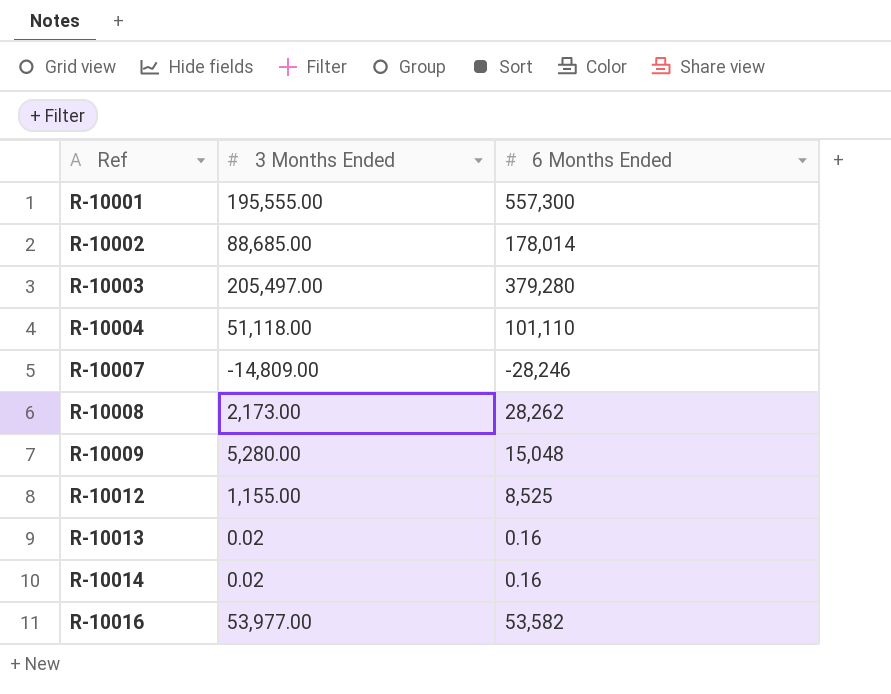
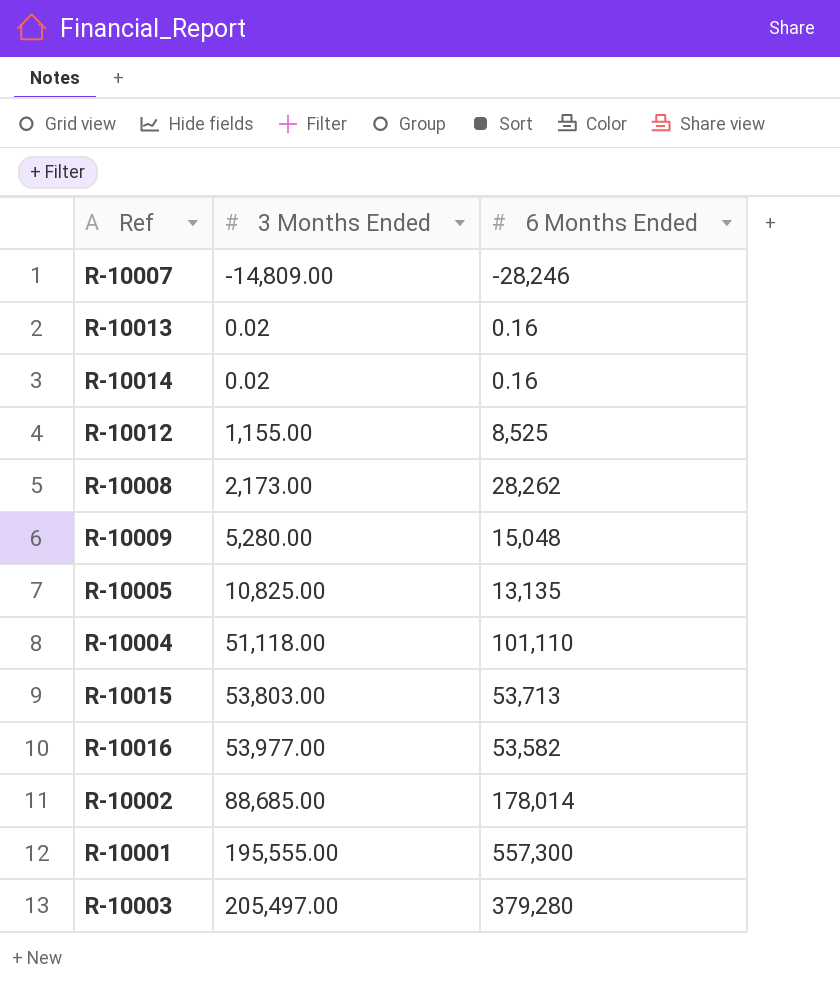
row order: Ref ascending -> 3 Months Ended ascending
row R-10005: none -> 10,825.00 | 13,135
row R-10015: none -> 53,803.00 | 53,713

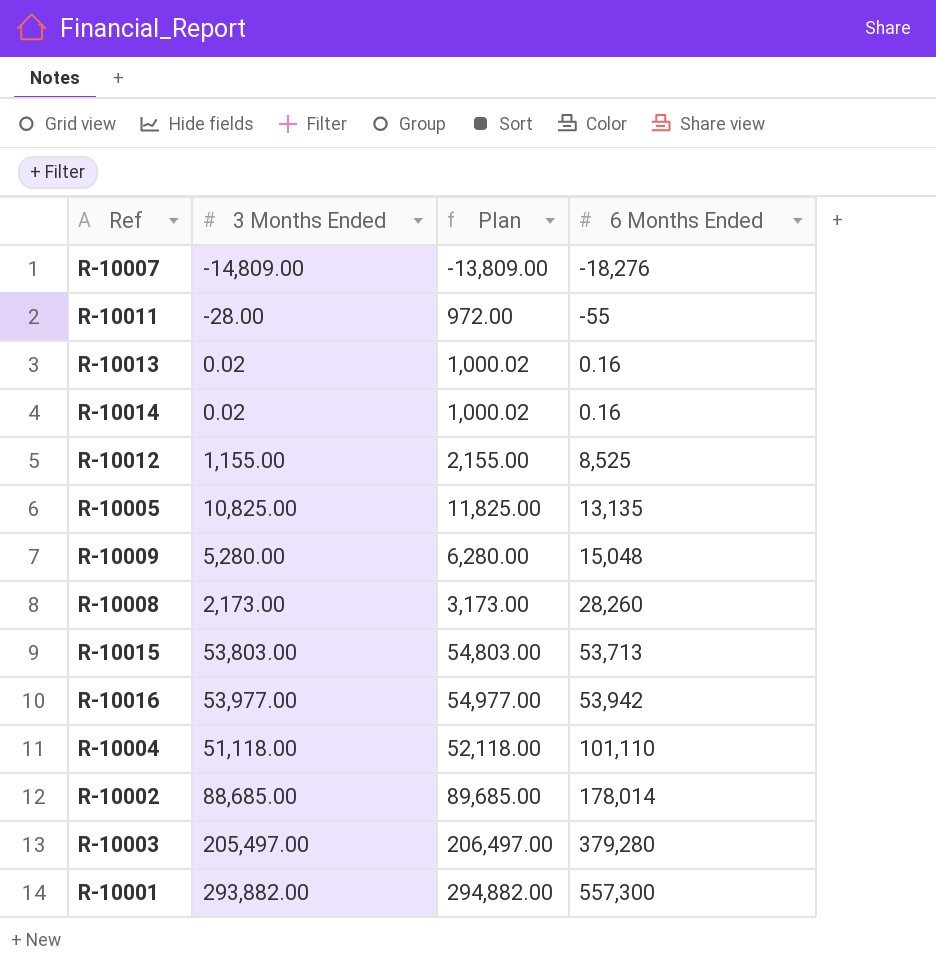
row order: 3 Months Ended ascending -> 6 Months Ended ascending
column Plan | formula: none -> [3 Months Ended] + 1000
R-10007 | 6 Months Ended: -28,246 -> -18,276
row R-10011: none -> -28.00 | 972.00 | -55
R-10008 | 6 Months Ended: 28,262 -> 28,260
R-10016 | 6 Months Ended: 53,582 -> 53,942
R-10001 | 3 Months Ended: 195,555.00 -> 293,882.00

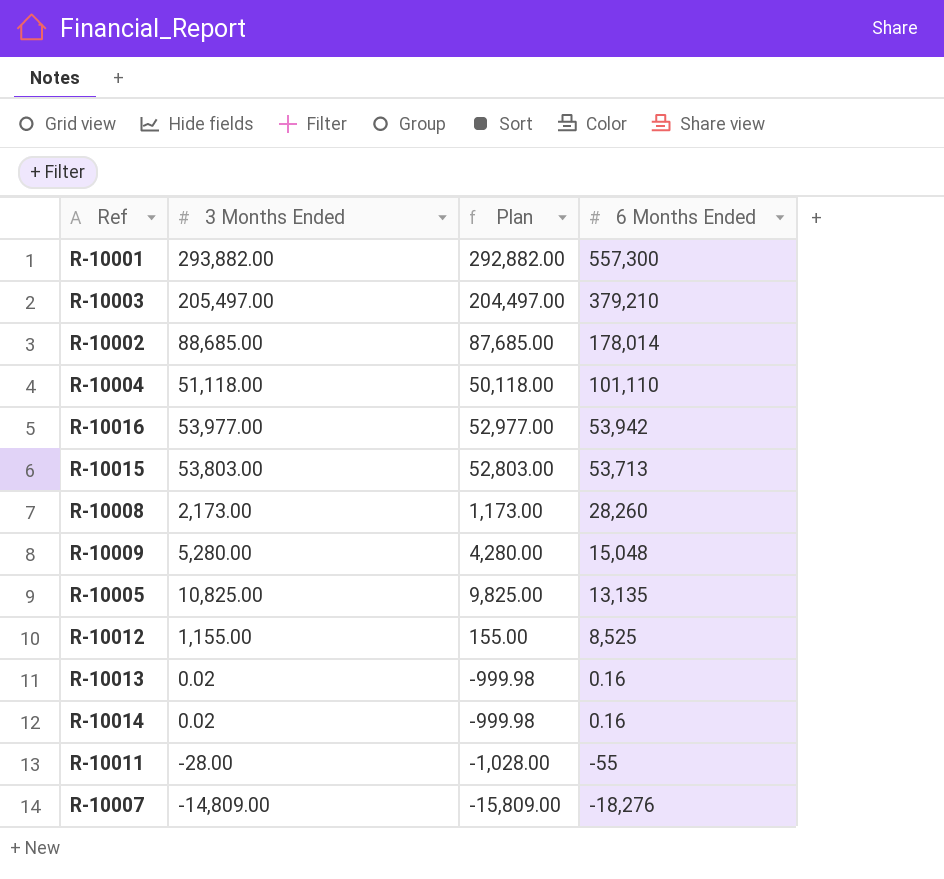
row order: 6 Months Ended ascending -> 6 Months Ended descending
column Plan | formula: [3 Months Ended] + 1000 -> [3 Months Ended] - 1000
R-10003 | 6 Months Ended: 379,280 -> 379,210

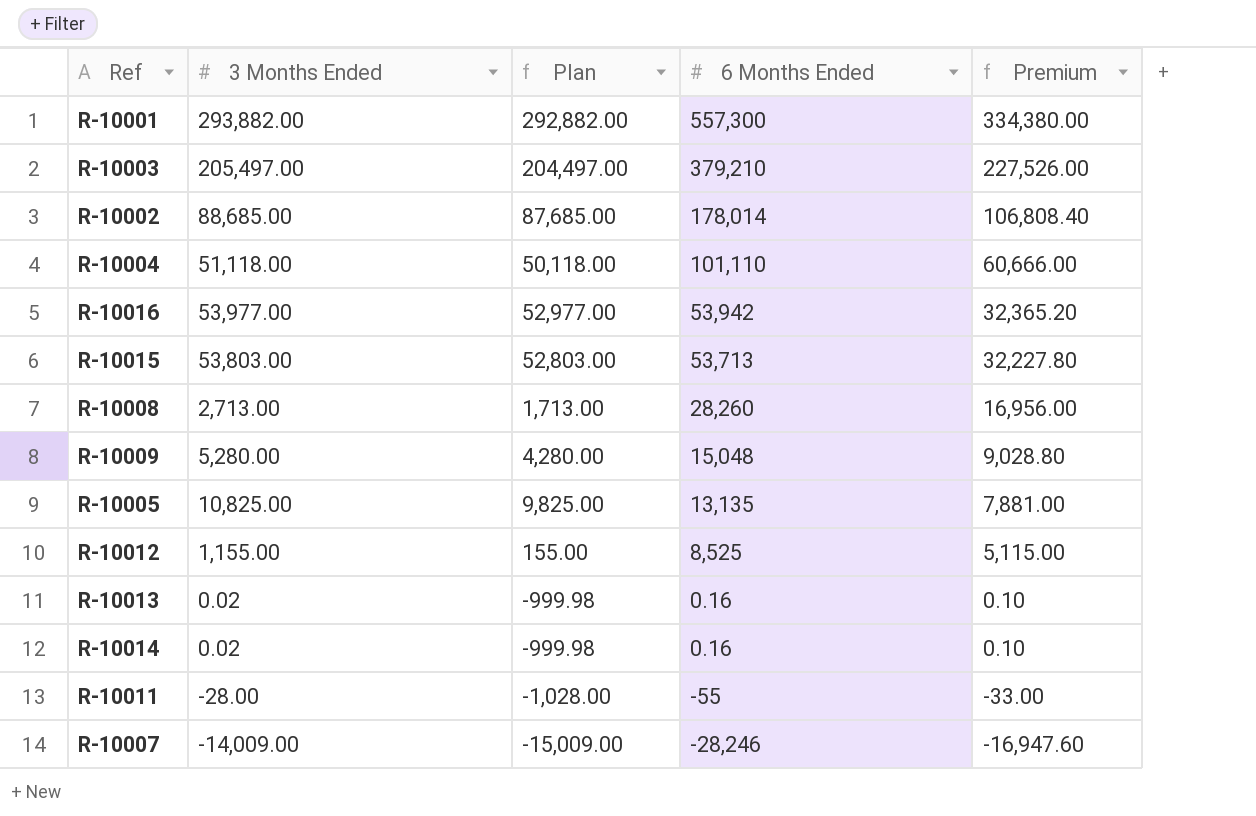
column Premium | formula: none -> [6 Months Ended] * 0.6
R-10008 | 3 Months Ended: 2,173.00 -> 2,713.00
R-10008 | Plan: 1,173.00 -> 1,713.00
R-10007 | 3 Months Ended: -14,809.00 -> -14,009.00
R-10007 | Plan: -15,809.00 -> -15,009.00
R-10007 | 6 Months Ended: -18,276 -> -28,246

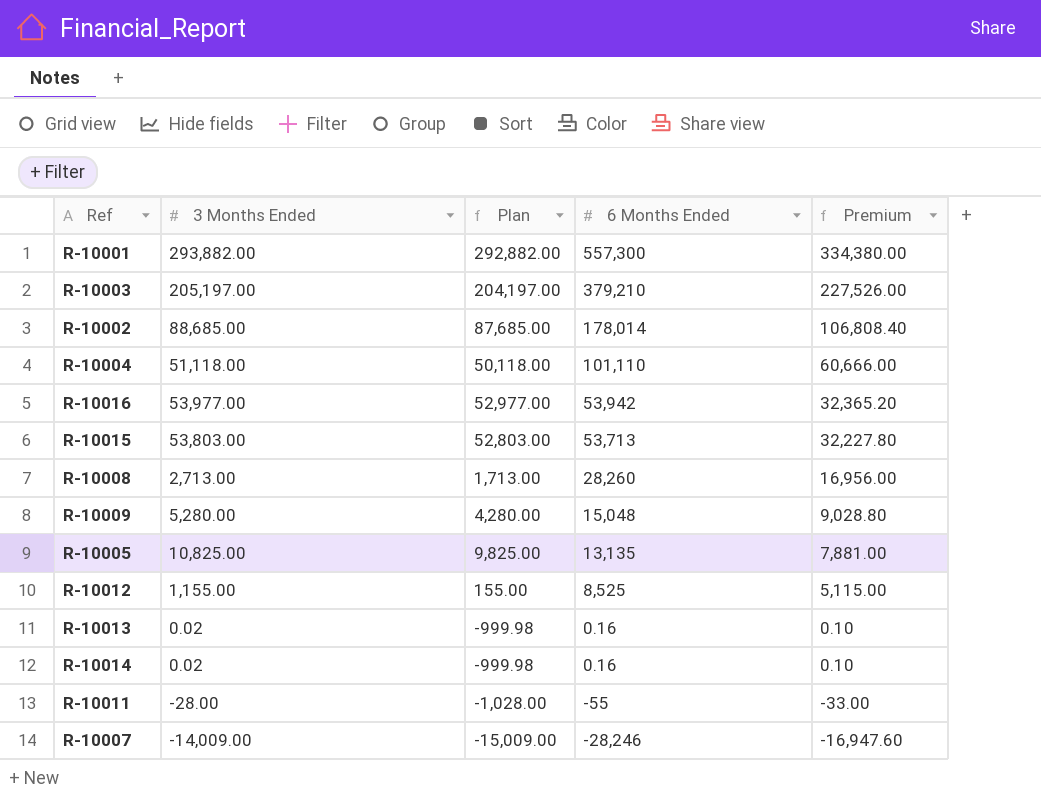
R-10003 | 3 Months Ended: 205,497.00 -> 205,197.00
R-10003 | Plan: 204,497.00 -> 204,197.00

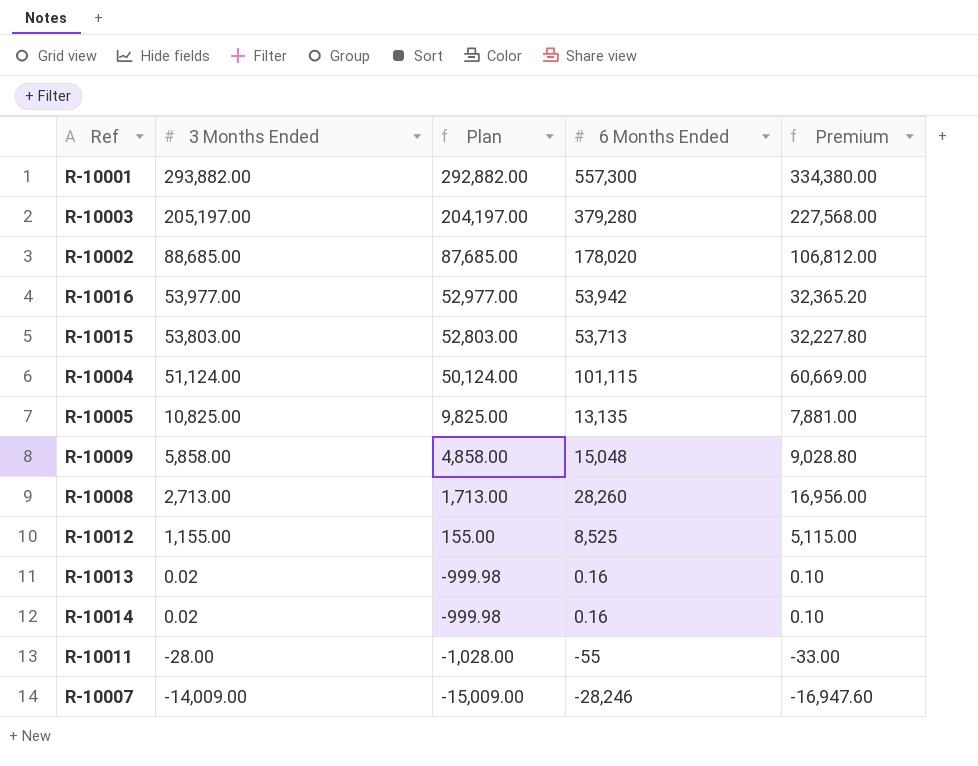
row order: 6 Months Ended descending -> 3 Months Ended descending
R-10003 | 6 Months Ended: 379,210 -> 379,280
R-10003 | Premium: 227,526.00 -> 227,568.00
R-10002 | 6 Months Ended: 178,014 -> 178,020
R-10002 | Premium: 106,808.40 -> 106,812.00
R-10004 | 3 Months Ended: 51,118.00 -> 51,124.00
R-10004 | Plan: 50,118.00 -> 50,124.00
R-10004 | 6 Months Ended: 101,110 -> 101,115
R-10004 | Premium: 60,666.00 -> 60,669.00
R-10009 | 3 Months Ended: 5,280.00 -> 5,858.00
R-10009 | Plan: 4,280.00 -> 4,858.00

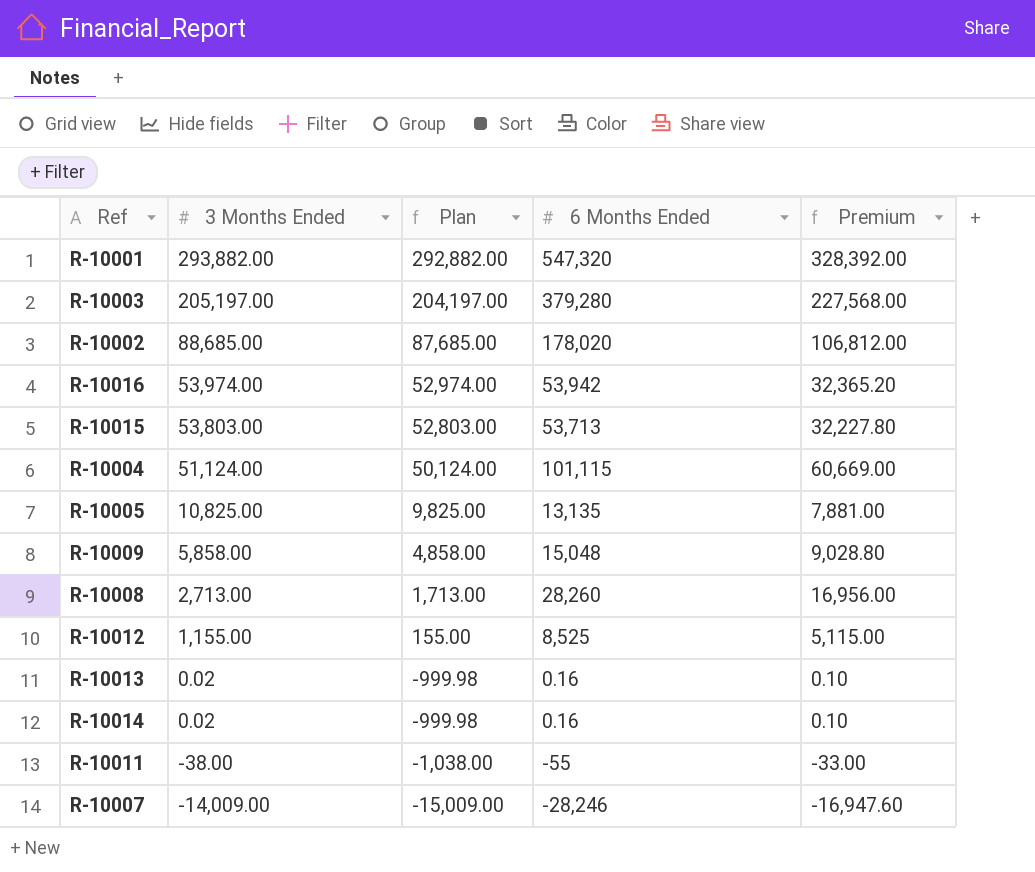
R-10001 | 6 Months Ended: 557,300 -> 547,320
R-10001 | Premium: 334,380.00 -> 328,392.00
R-10016 | 3 Months Ended: 53,977.00 -> 53,974.00
R-10016 | Plan: 52,977.00 -> 52,974.00
R-10011 | 3 Months Ended: -28.00 -> -38.00
R-10011 | Plan: -1,028.00 -> -1,038.00

